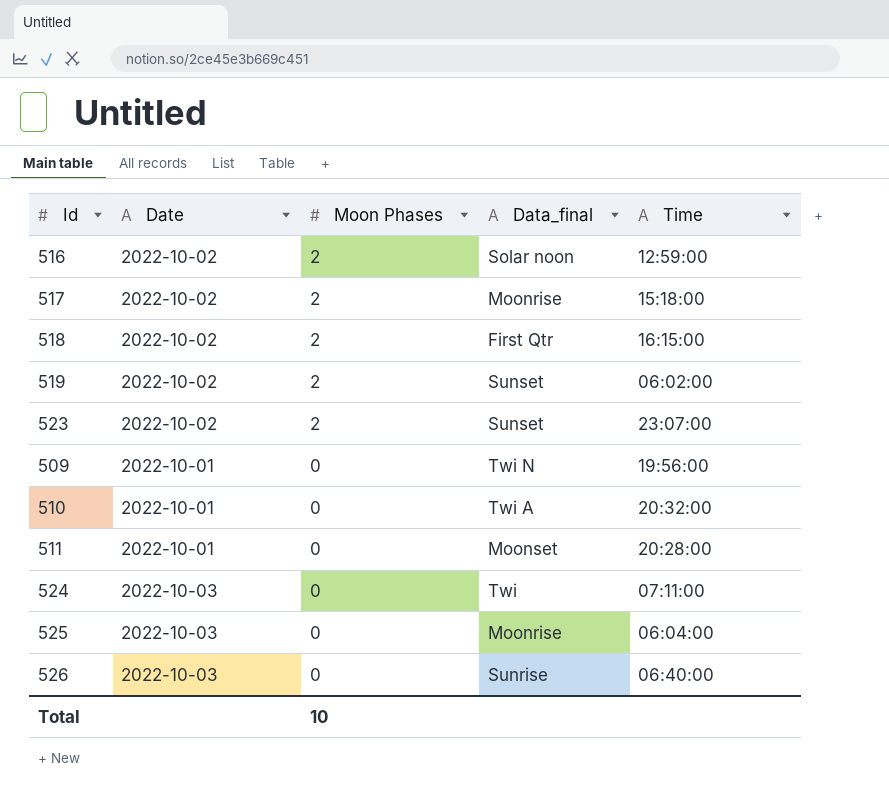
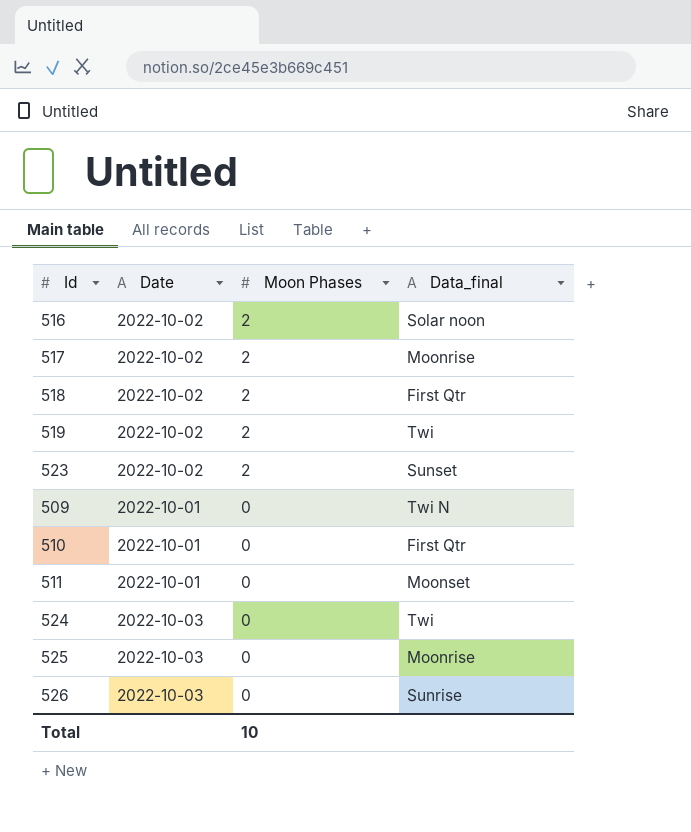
column Time | position: 5 -> none
519 | Data_final: Sunset -> Twi
510 | Data_final: Twi A -> First Qtr

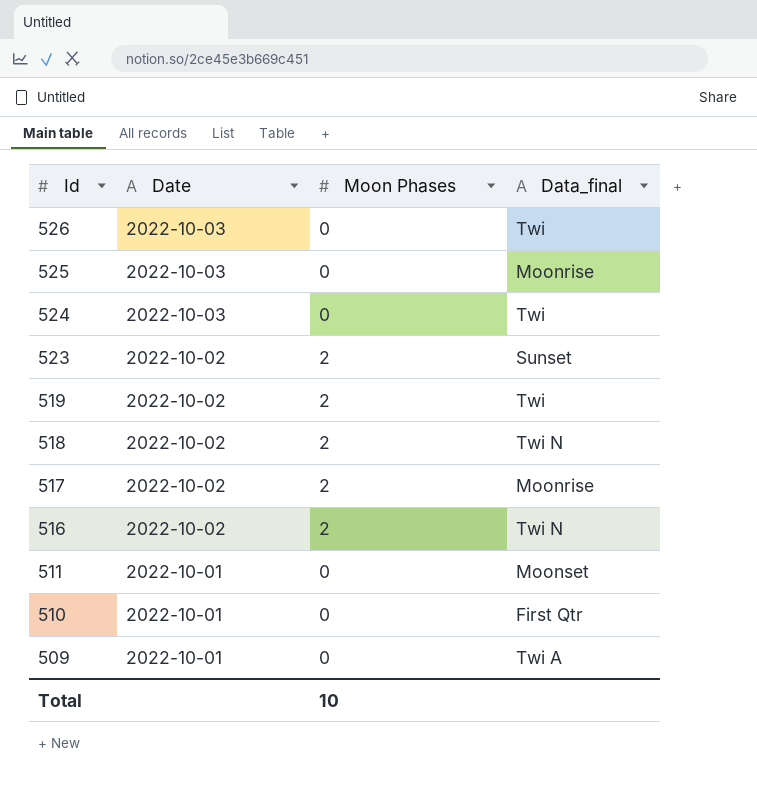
row order: Moon Phases descending -> Id descending
526 | Data_final: Sunrise -> Twi
518 | Data_final: First Qtr -> Twi N
516 | Data_final: Solar noon -> Twi N
509 | Data_final: Twi N -> Twi A

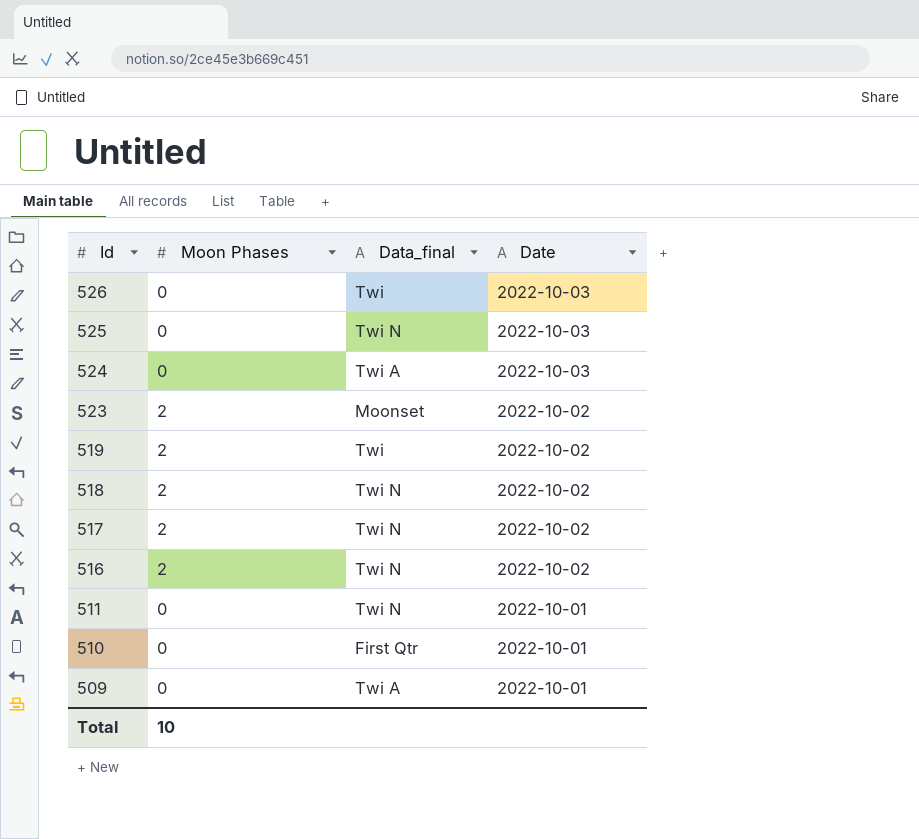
column Date | position: 2 -> 4
525 | Data_final: Moonrise -> Twi N
524 | Data_final: Twi -> Twi A
523 | Data_final: Sunset -> Moonset
517 | Data_final: Moonrise -> Twi N
511 | Data_final: Moonset -> Twi N

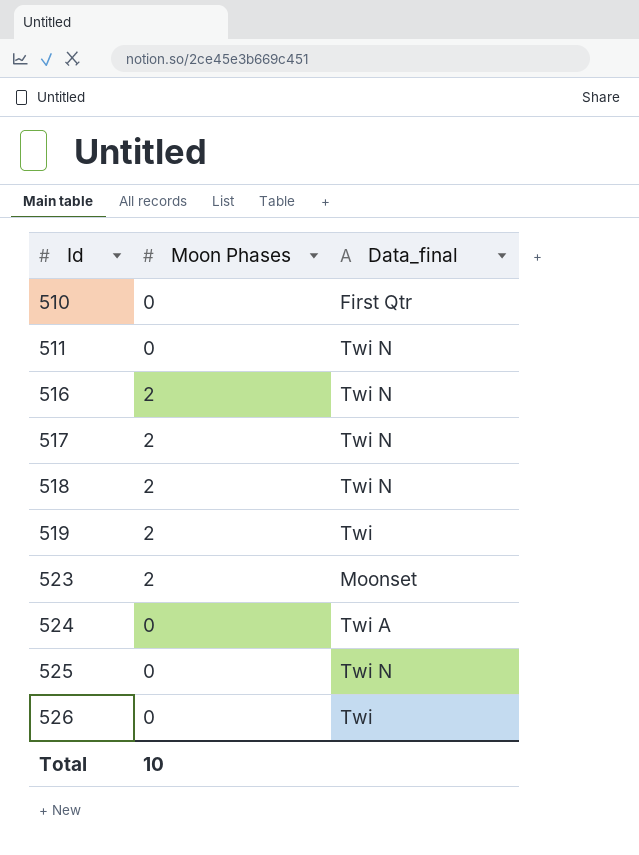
row order: Id descending -> Id ascending
column Date | position: 4 -> none
row 509: 0 | Twi A | 2022-10-01 -> none

